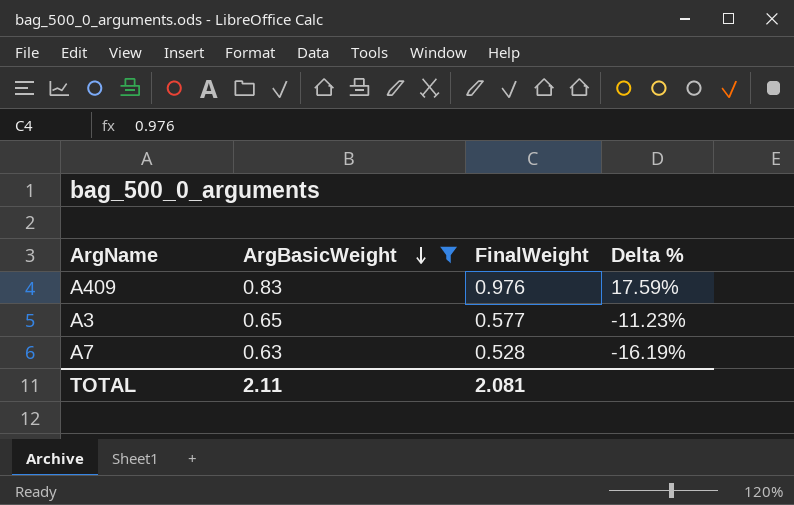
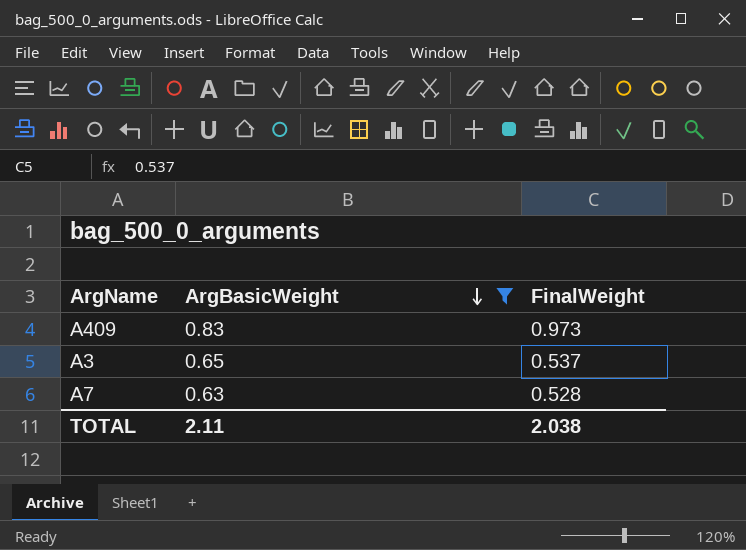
column Delta % | formula: ([FinalWeight] - [ArgBasicWeight]) / [ArgBasicWeight] -> none
A409 | FinalWeight: 0.976 -> 0.973
A3 | FinalWeight: 0.577 -> 0.537
TOTAL | FinalWeight: 2.081 -> 2.038

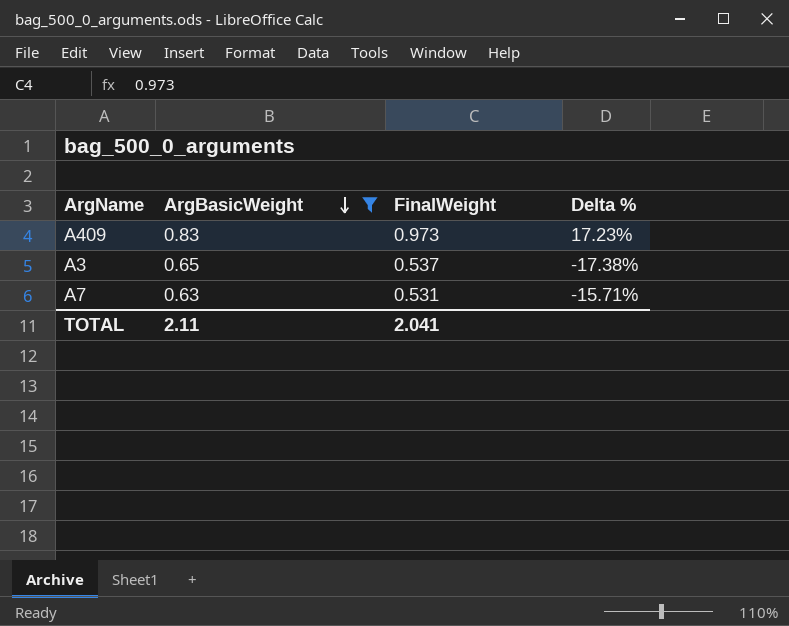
column Delta % | formula: none -> ([FinalWeight] - [ArgBasicWeight]) / [ArgBasicWeight]
A7 | FinalWeight: 0.528 -> 0.531
TOTAL | FinalWeight: 2.038 -> 2.041

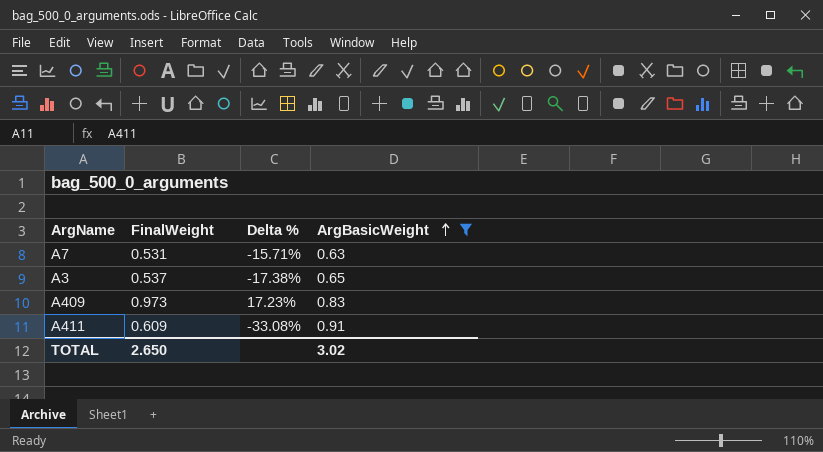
row order: ArgBasicWeight descending -> ArgBasicWeight ascending
column ArgBasicWeight | position: 2 -> 4
row A411: none -> 0.609 | -33.08% | 0.91
TOTAL | FinalWeight: 2.041 -> 2.650
TOTAL | ArgBasicWeight: 2.11 -> 3.02

